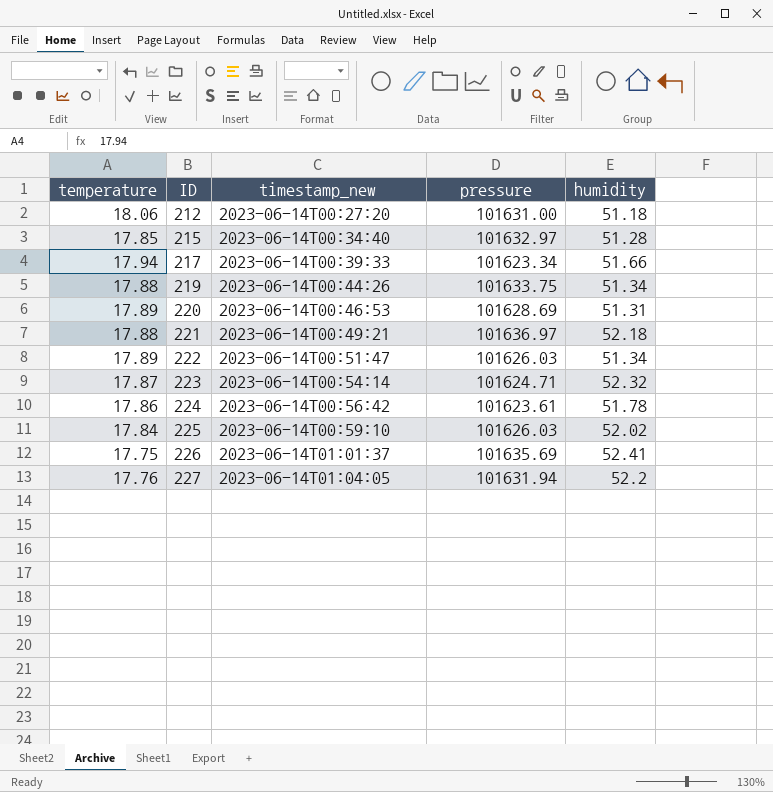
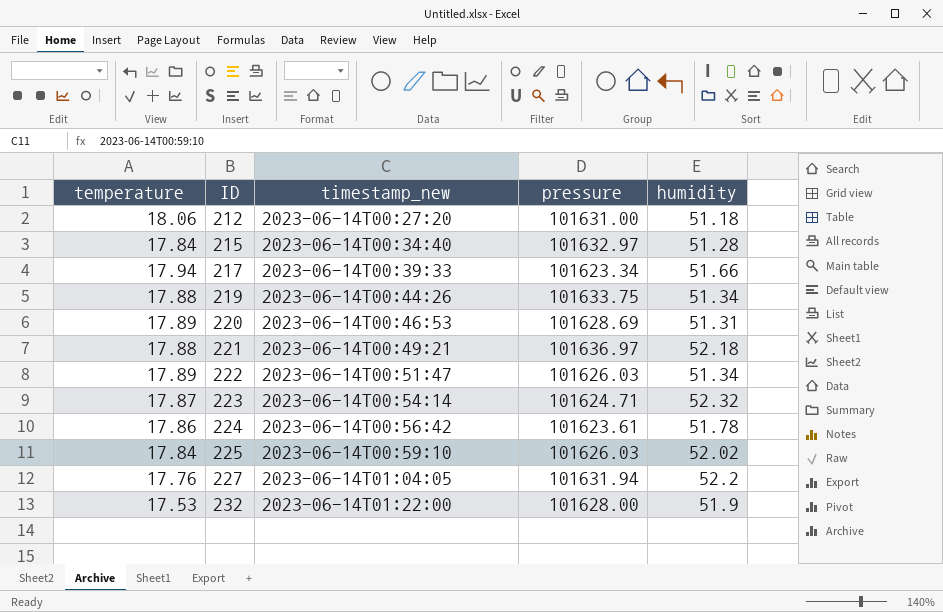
row 226: 17.75 | 2023-06-14T01:01:37 | 101635.69 | 52.41 -> none
215 | temperature: 17.85 -> 17.84
row 232: none -> 17.53 | 2023-06-14T01:22:00 | 101628.00 | 51.9

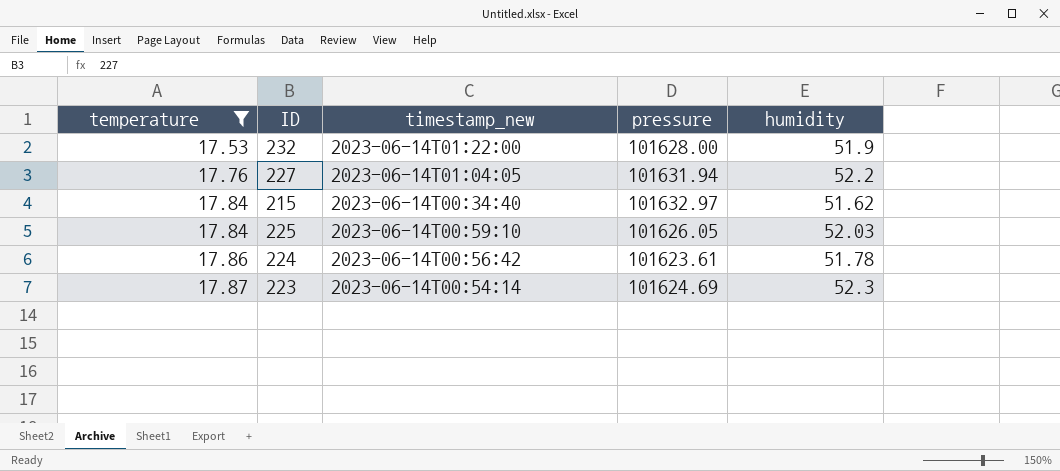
filter: none -> temperature <= 17.87
row order: ID ascending -> temperature ascending
215 | humidity: 51.28 -> 51.62
225 | pressure: 101626.03 -> 101626.05
225 | humidity: 52.02 -> 52.03
223 | pressure: 101624.71 -> 101624.69
223 | humidity: 52.32 -> 52.3

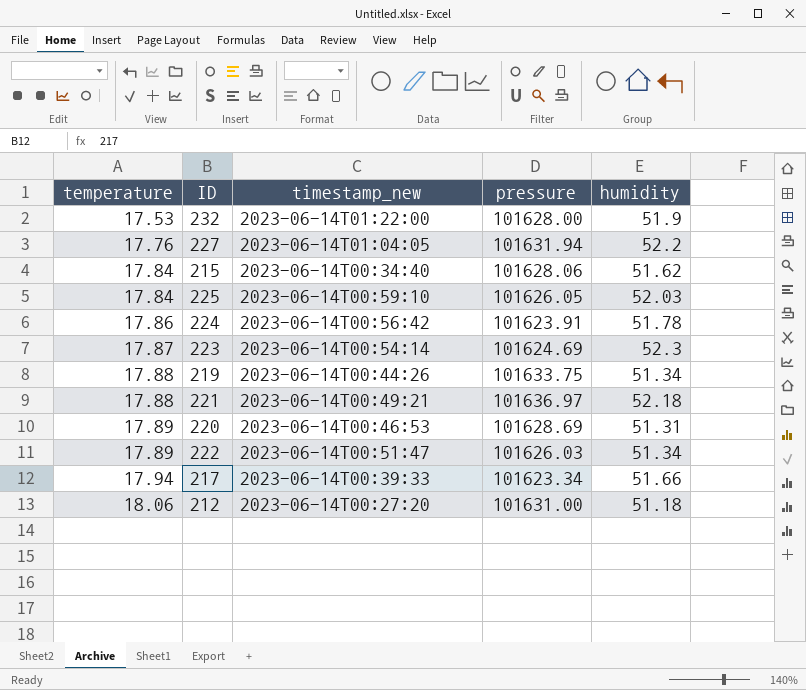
filter: temperature <= 17.87 -> none
215 | pressure: 101632.97 -> 101628.06
224 | pressure: 101623.61 -> 101623.91

